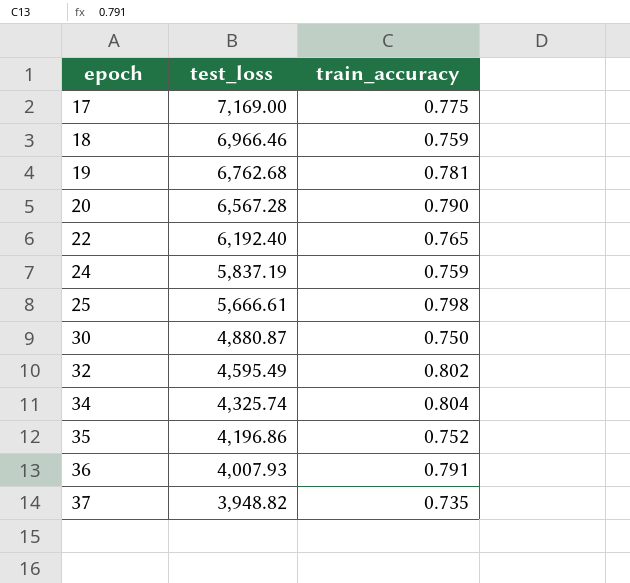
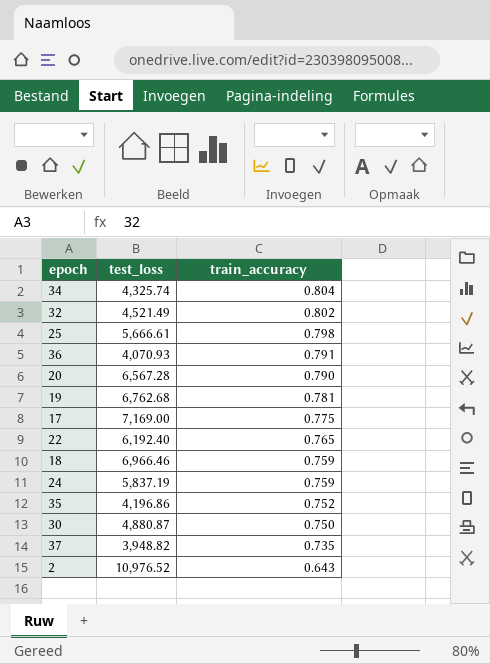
row order: epoch ascending -> train_accuracy descending
32 | test_loss: 4,595.49 -> 4,521.49
36 | test_loss: 4,007.93 -> 4,070.93
row 2: none -> 10,976.52 | 0.643

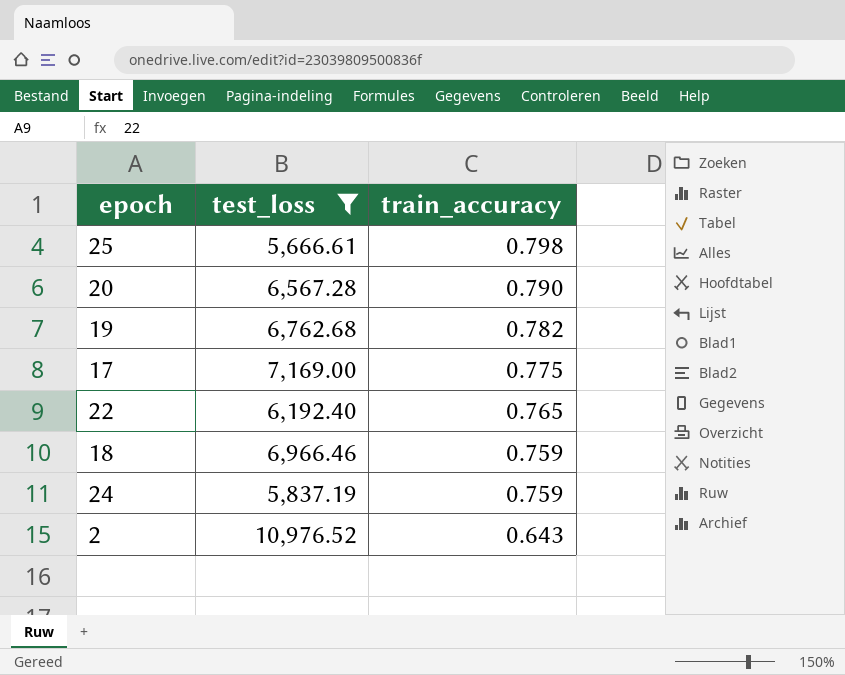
filter: none -> test_loss >= 5,666.61
19 | train_accuracy: 0.781 -> 0.782

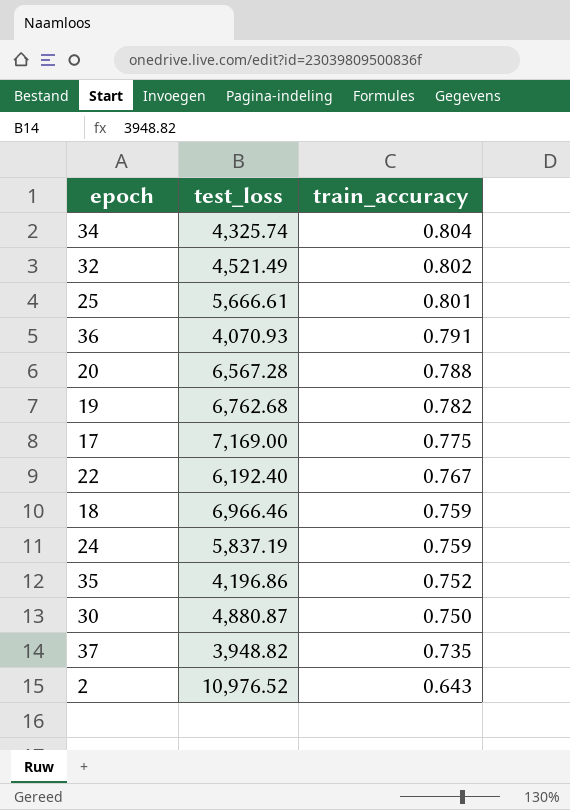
filter: test_loss >= 5,666.61 -> none
25 | train_accuracy: 0.798 -> 0.801
20 | train_accuracy: 0.790 -> 0.788
22 | train_accuracy: 0.765 -> 0.767

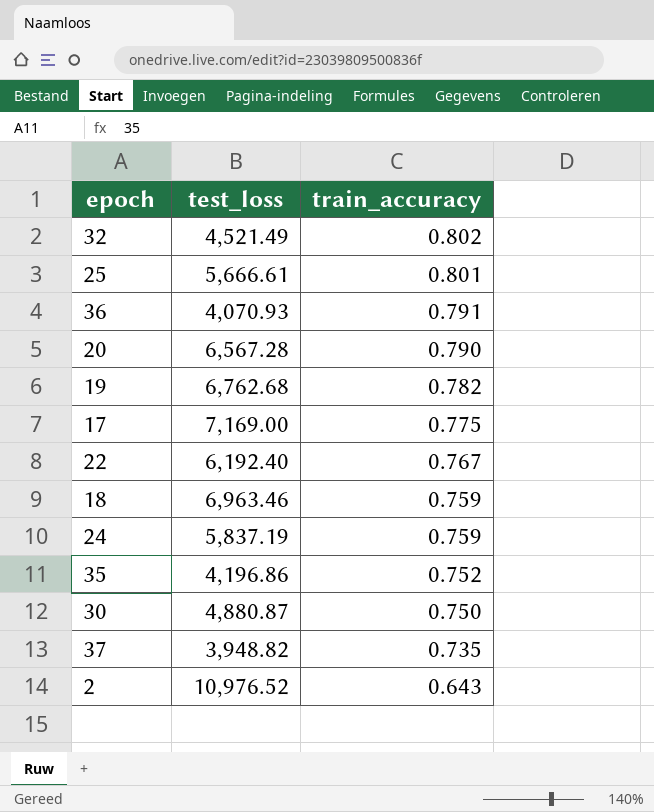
row 34: 4,325.74 | 0.804 -> none
20 | train_accuracy: 0.788 -> 0.790
18 | test_loss: 6,966.46 -> 6,963.46

